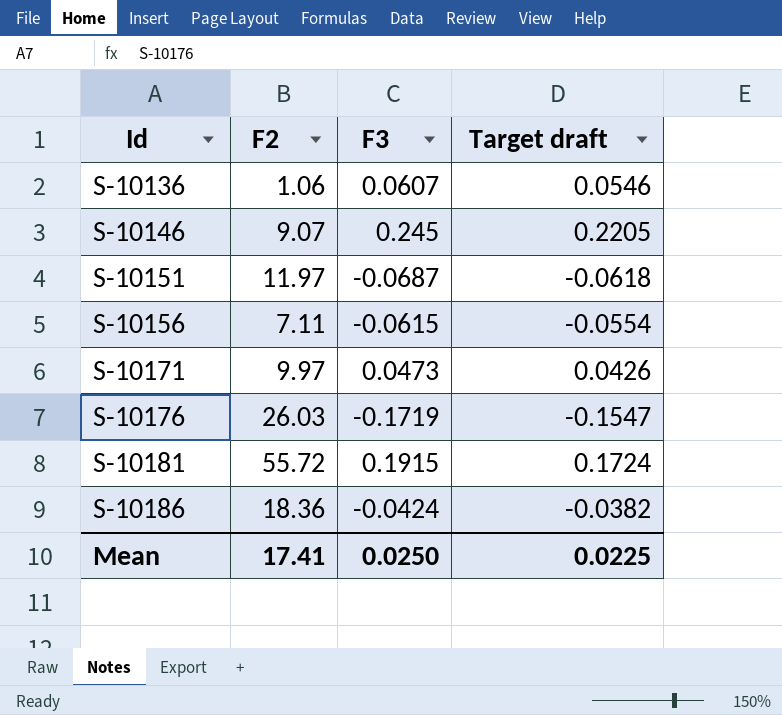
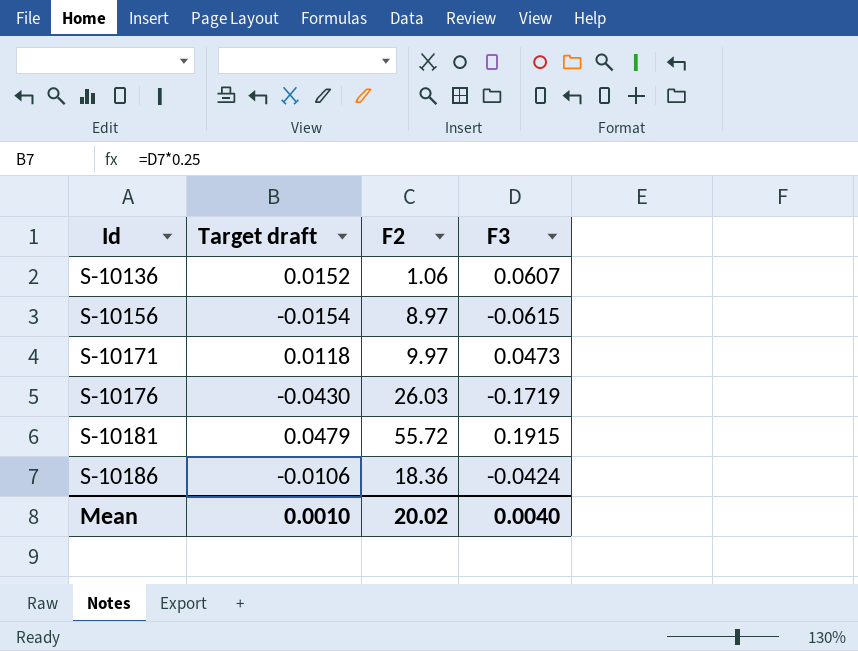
column Target draft | formula: [F3] * 0.9 -> [F3] * 0.25
column Target draft | position: 4 -> 2
row S-10146: 9.07 | 0.245 | 0.2205 -> none
row S-10151: 11.97 | -0.0687 | -0.0618 -> none
S-10156 | F2: 7.11 -> 8.97
Mean | Target draft: 0.0225 -> 0.0010
Mean | F2: 17.41 -> 20.02
Mean | F3: 0.0250 -> 0.0040

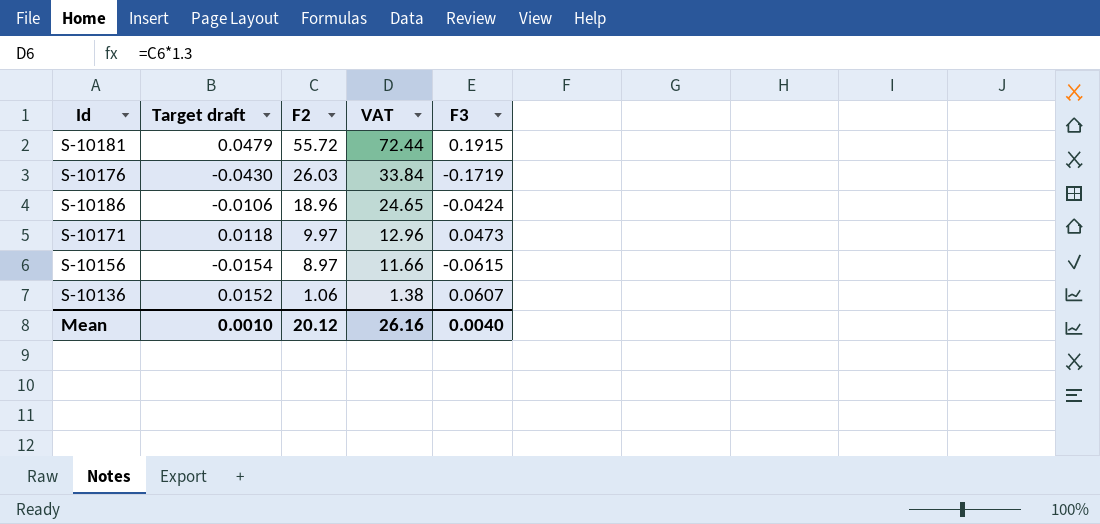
row order: Id ascending -> F2 descending
column VAT | formula: none -> [F2] * 1.3
S-10186 | F2: 18.36 -> 18.96
Mean | F2: 20.02 -> 20.12

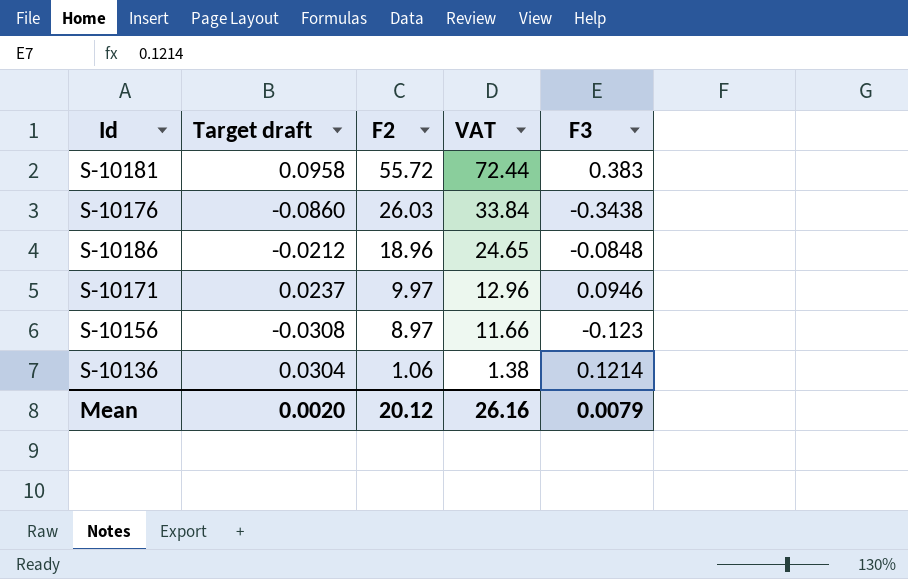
S-10181 | Target draft: 0.0479 -> 0.0958
S-10181 | F3: 0.1915 -> 0.383
S-10176 | Target draft: -0.0430 -> -0.0860
S-10176 | F3: -0.1719 -> -0.3438
S-10186 | Target draft: -0.0106 -> -0.0212
S-10186 | F3: -0.0424 -> -0.0848
S-10171 | Target draft: 0.0118 -> 0.0237
S-10171 | F3: 0.0473 -> 0.0946
S-10156 | Target draft: -0.0154 -> -0.0308
S-10156 | F3: -0.0615 -> -0.123
S-10136 | Target draft: 0.0152 -> 0.0304
S-10136 | F3: 0.0607 -> 0.1214
Mean | Target draft: 0.0010 -> 0.0020
Mean | F3: 0.0040 -> 0.0079

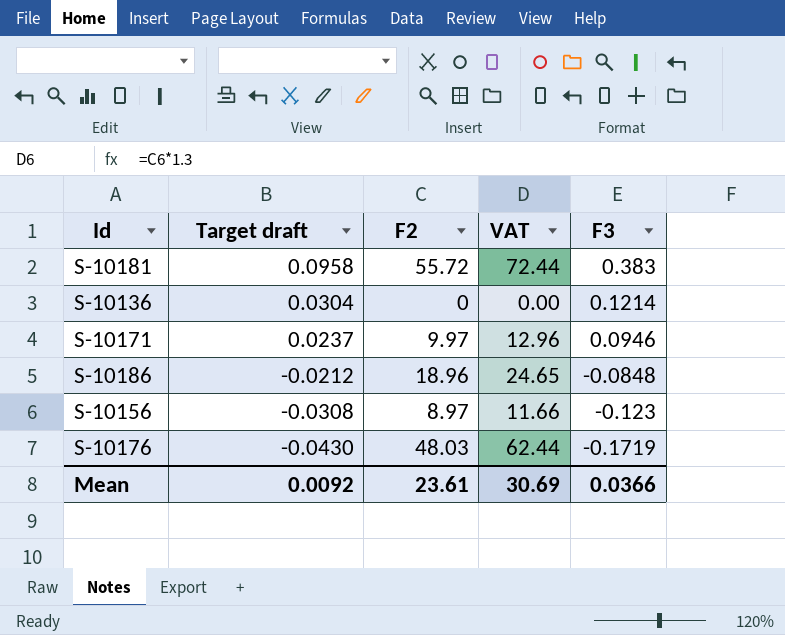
row order: F2 descending -> Target draft descending
S-10136 | F2: 1.06 -> 0
S-10136 | VAT: 1.38 -> 0.00
S-10176 | Target draft: -0.0860 -> -0.0430
S-10176 | F2: 26.03 -> 48.03
S-10176 | VAT: 33.84 -> 62.44
S-10176 | F3: -0.3438 -> -0.1719
Mean | Target draft: 0.0020 -> 0.0092
Mean | F2: 20.12 -> 23.61
Mean | VAT: 26.16 -> 30.69
Mean | F3: 0.0079 -> 0.0366

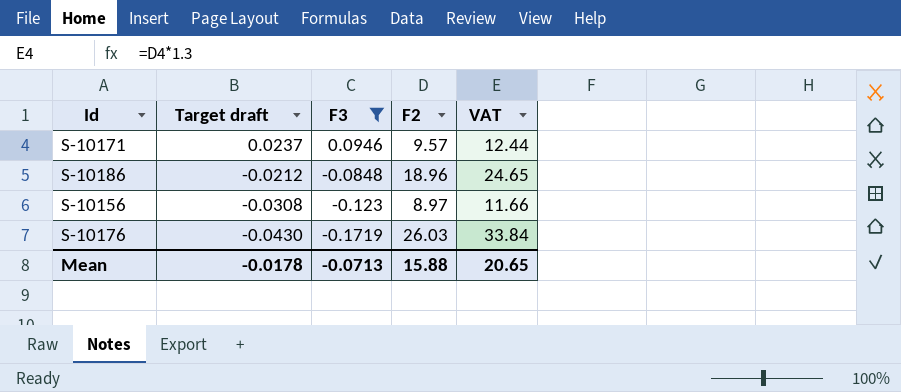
filter: none -> F3 <= 0.0946
column F3 | position: 5 -> 3
S-10171 | F2: 9.97 -> 9.57
S-10171 | VAT: 12.96 -> 12.44
S-10176 | F2: 48.03 -> 26.03
S-10176 | VAT: 62.44 -> 33.84
Mean | Target draft: 0.0092 -> -0.0178
Mean | F3: 0.0366 -> -0.0713
Mean | F2: 23.61 -> 15.88
Mean | VAT: 30.69 -> 20.65

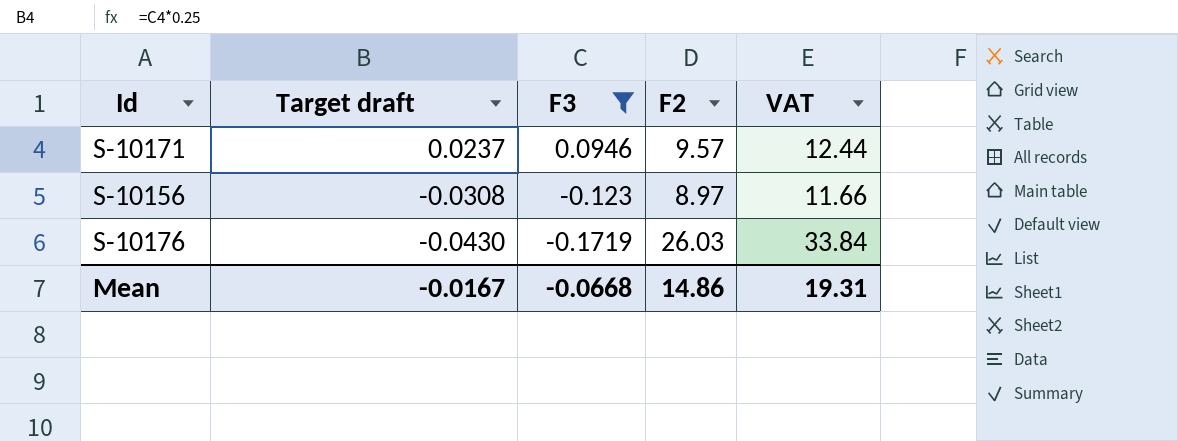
row S-10186: -0.0212 | -0.0848 | 18.96 | 24.65 -> none
Mean | Target draft: -0.0178 -> -0.0167
Mean | F3: -0.0713 -> -0.0668
Mean | F2: 15.88 -> 14.86
Mean | VAT: 20.65 -> 19.31

